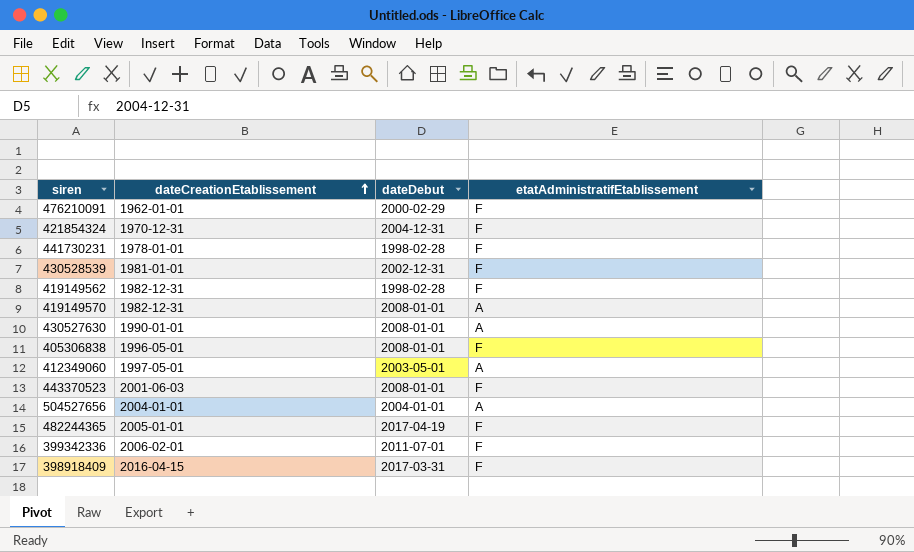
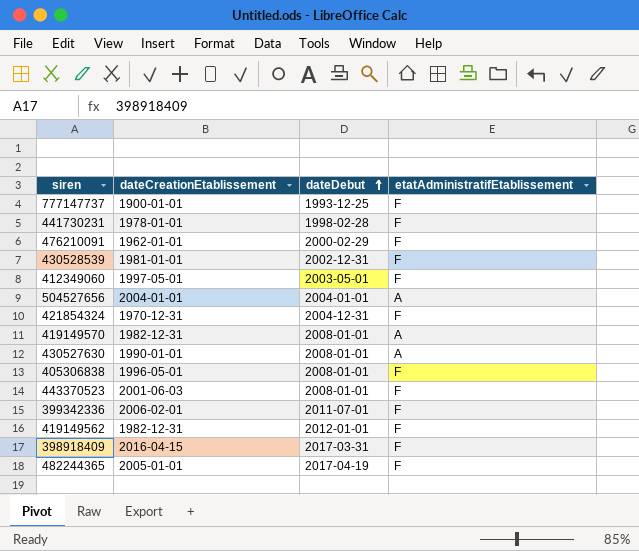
row order: dateCreationEtablissement ascending -> dateDebut ascending
row 777147737: none -> 1900-01-01 | 1993-12-25 | F
412349060 | etatAdministratifEtablissement: A -> F
419149562 | dateDebut: 1998-02-28 -> 2012-01-01

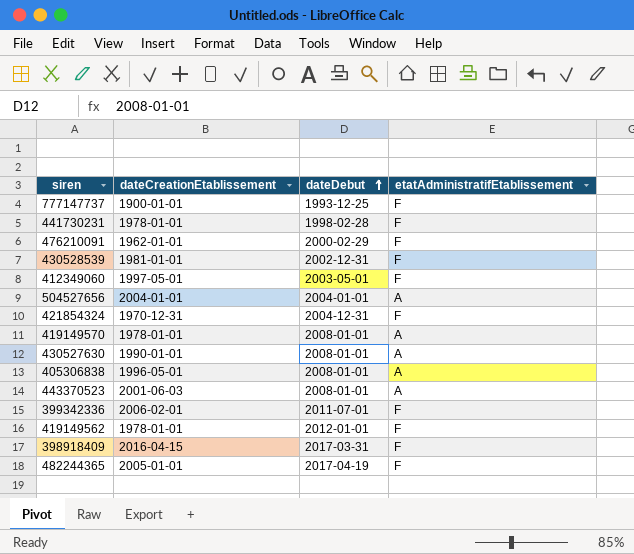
419149570 | dateCreationEtablissement: 1982-12-31 -> 1978-01-01
405306838 | etatAdministratifEtablissement: F -> A
443370523 | etatAdministratifEtablissement: F -> A
419149562 | dateCreationEtablissement: 1982-12-31 -> 1978-01-01

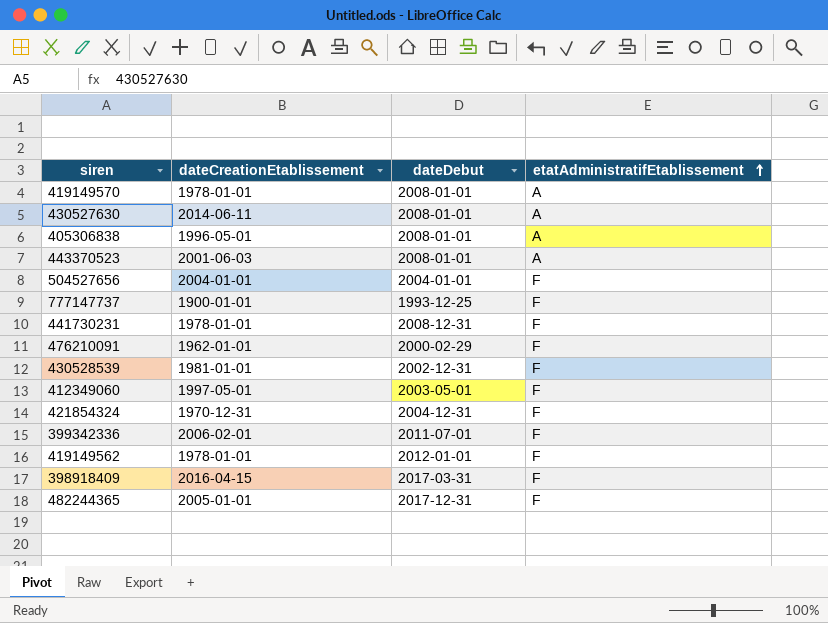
row order: dateDebut ascending -> etatAdministratifEtablissement ascending
430527630 | dateCreationEtablissement: 1990-01-01 -> 2014-06-11
504527656 | etatAdministratifEtablissement: A -> F
441730231 | dateDebut: 1998-02-28 -> 2008-12-31
482244365 | dateDebut: 2017-04-19 -> 2017-12-31

